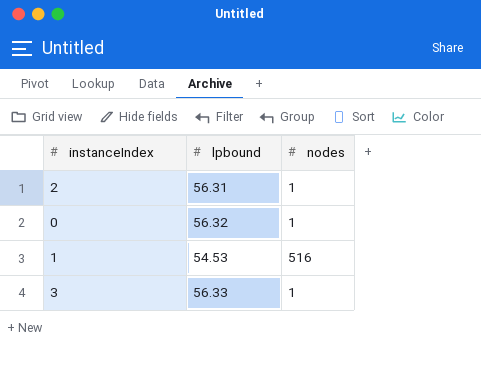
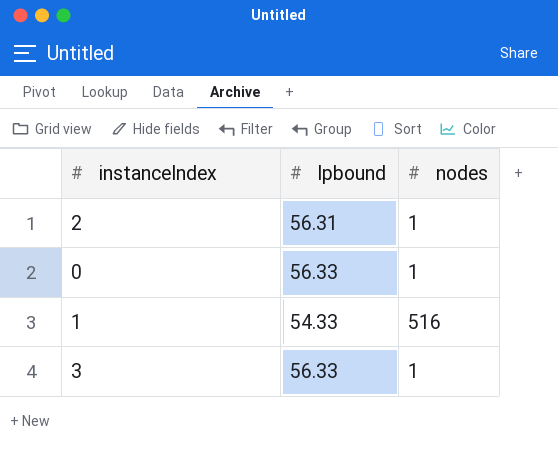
0 | lpbound: 56.32 -> 56.33
1 | lpbound: 54.53 -> 54.33

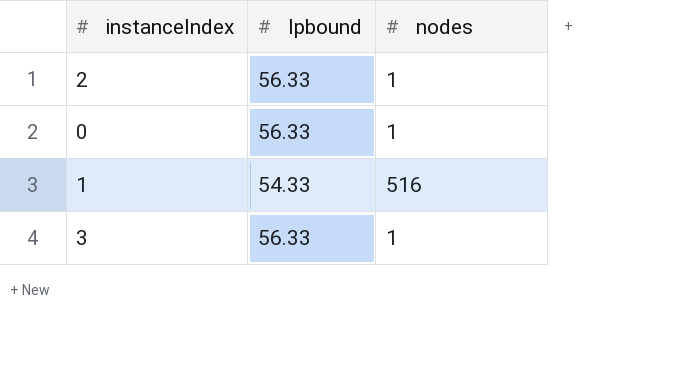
2 | lpbound: 56.31 -> 56.33

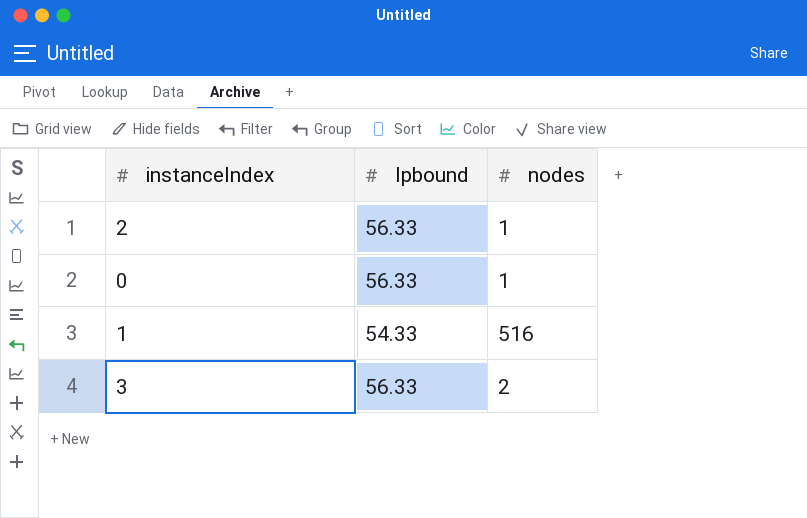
3 | nodes: 1 -> 2

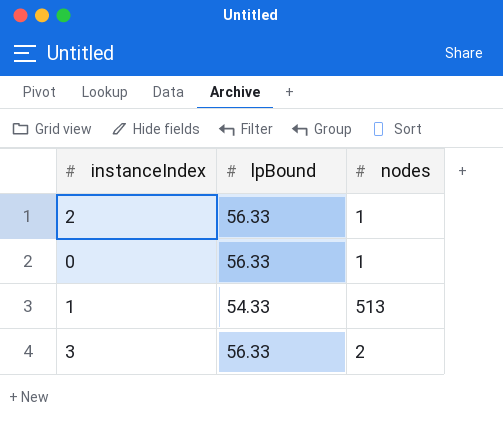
column name: lpbound -> lpBound
1 | nodes: 516 -> 513

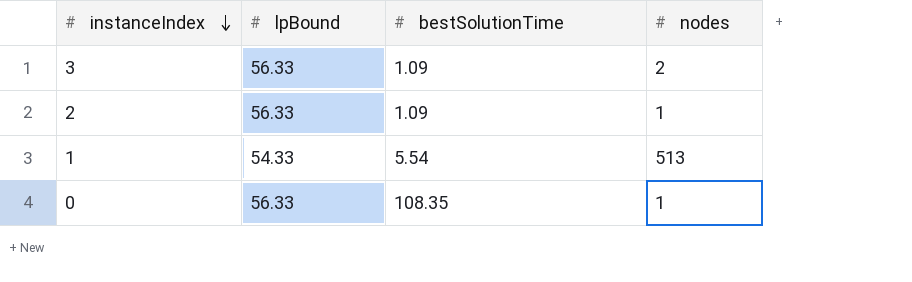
row order: none -> instanceIndex descending
column bestSolutionTime | position: none -> 3

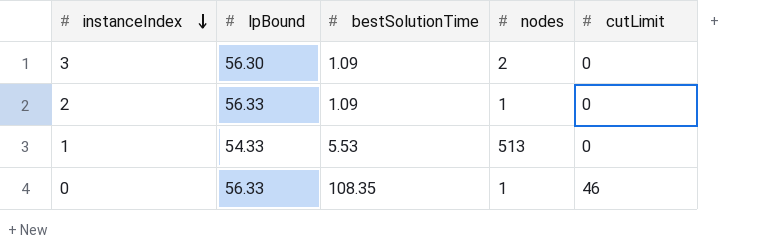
column cutLimit | position: none -> 5
3 | lpBound: 56.33 -> 56.30
1 | bestSolutionTime: 5.54 -> 5.53

